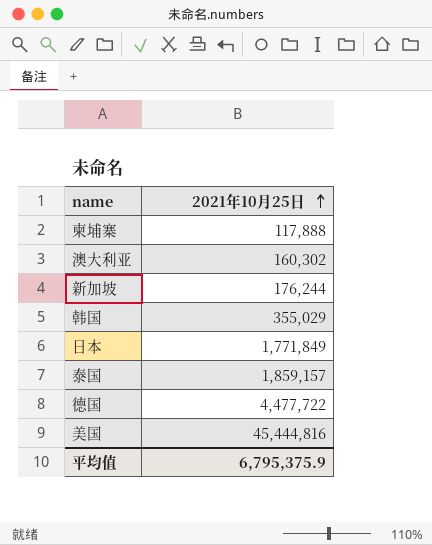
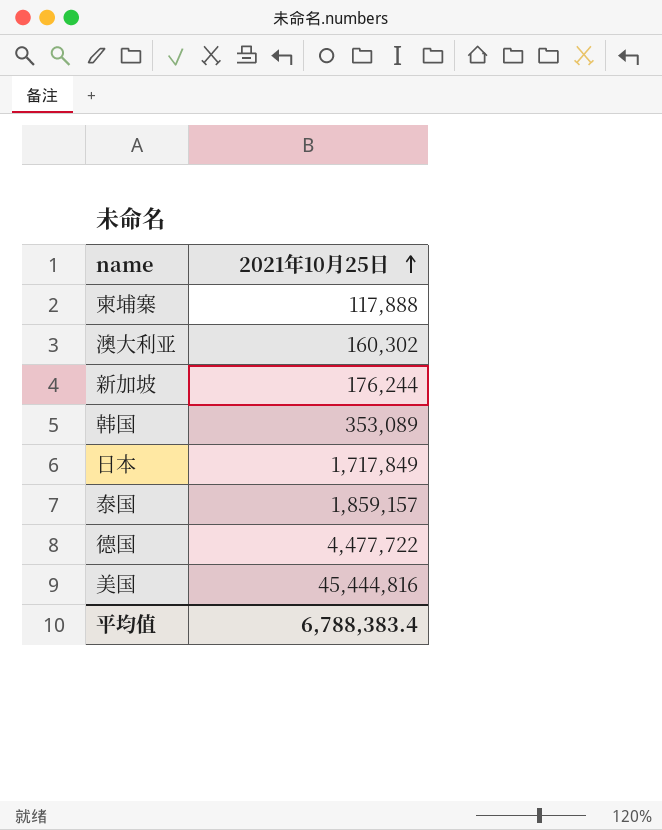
韩国 | 2021年10月25日: 355,029 -> 353,089
日本 | 2021年10月25日: 1,771,849 -> 1,717,849
平均值 | 2021年10月25日: 6,795,375.9 -> 6,788,383.4

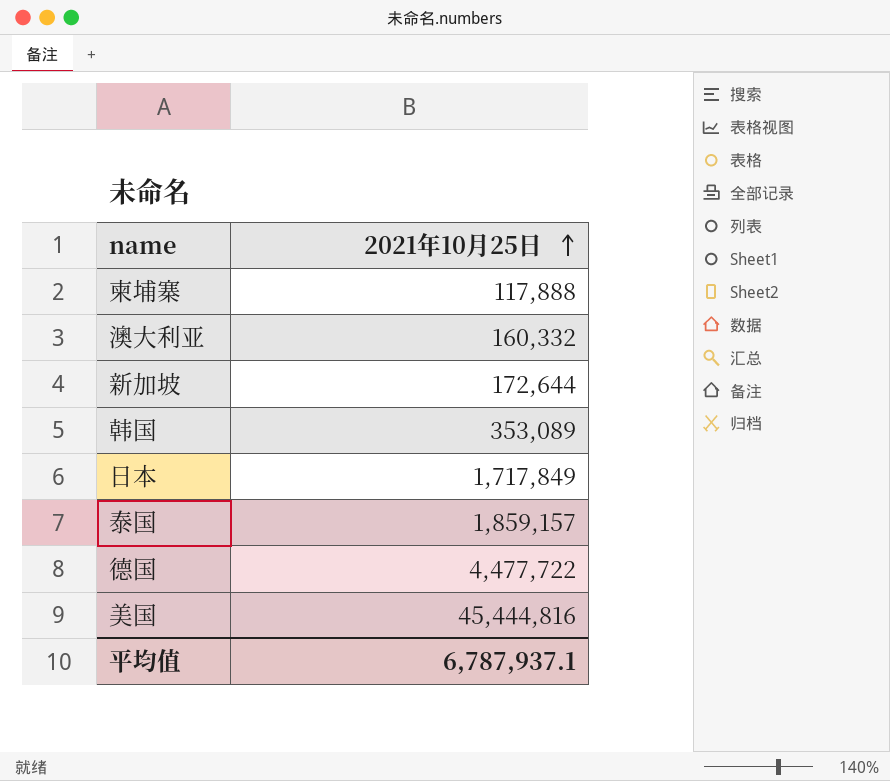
澳大利亚 | 2021年10月25日: 160,302 -> 160,332
新加坡 | 2021年10月25日: 176,244 -> 172,644
平均值 | 2021年10月25日: 6,788,383.4 -> 6,787,937.1

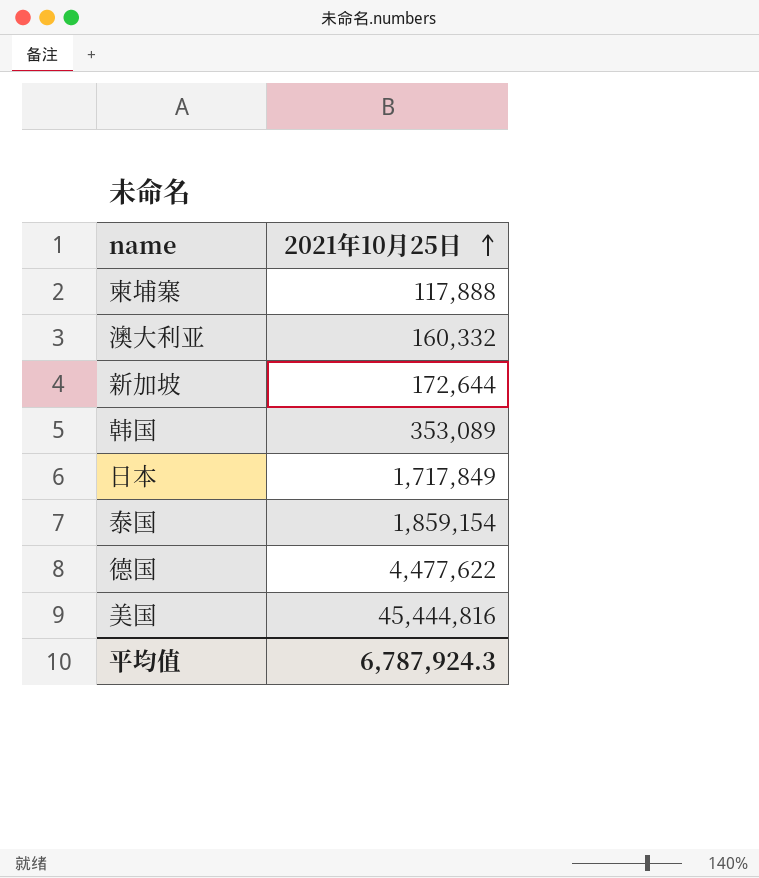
泰国 | 2021年10月25日: 1,859,157 -> 1,859,154
德国 | 2021年10月25日: 4,477,722 -> 4,477,622
平均值 | 2021年10月25日: 6,787,937.1 -> 6,787,924.3

